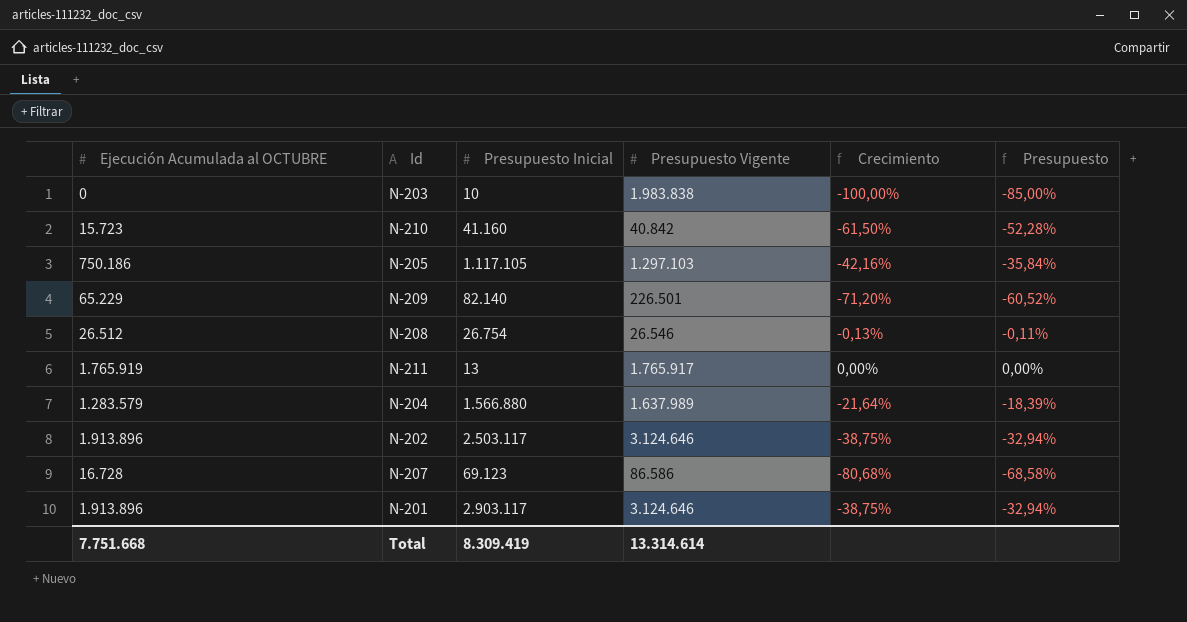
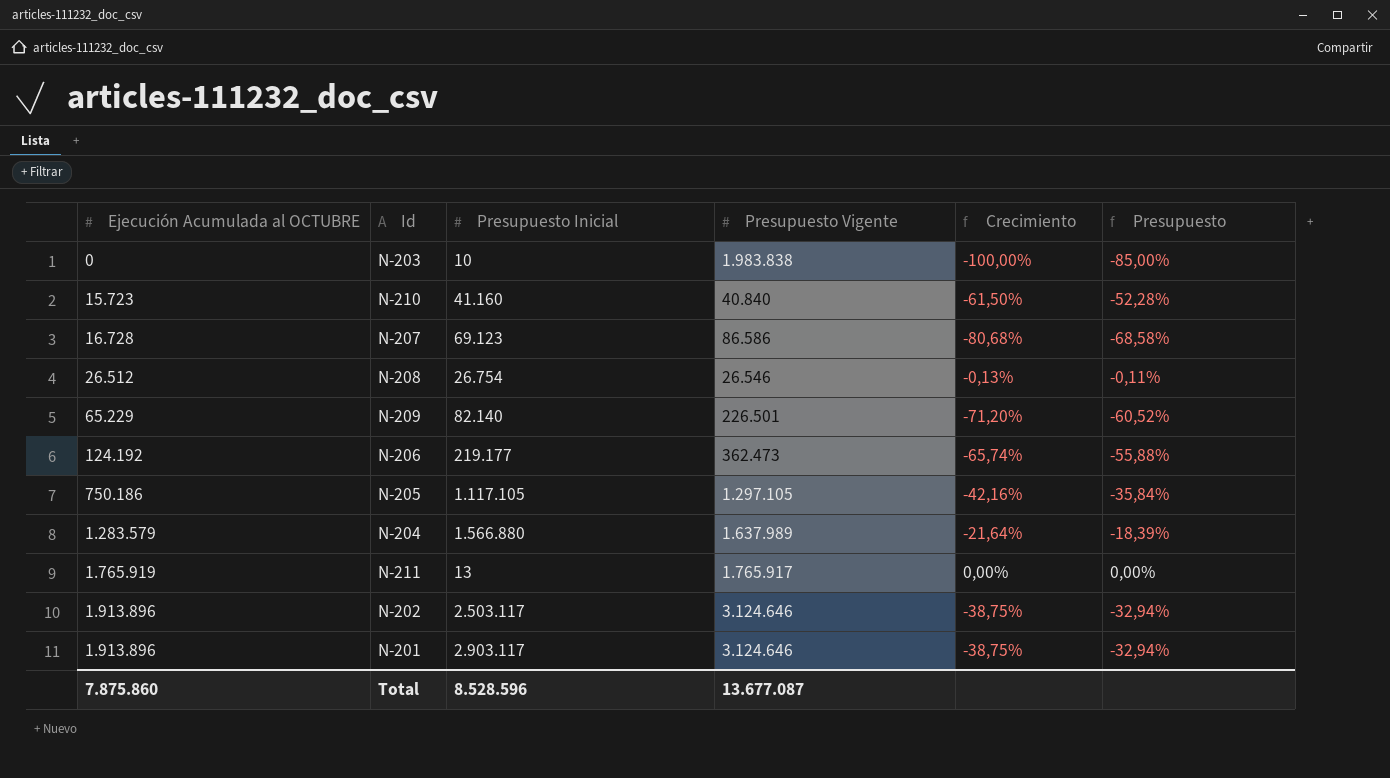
row order: none -> Ejecución Acumulada al OCTUBRE ascending
N-210 | Presupuesto Vigente: 40.842 -> 40.840
row N-206: none -> 124.192 | 219.177 | 362.473 | -65,74% | -55,88%
N-205 | Presupuesto Vigente: 1.297.103 -> 1.297.105
Total | Ejecución Acumulada al OCTUBRE: 7.751.668 -> 7.875.860
Total | Presupuesto Inicial: 8.309.419 -> 8.528.596
Total | Presupuesto Vigente: 13.314.614 -> 13.677.087

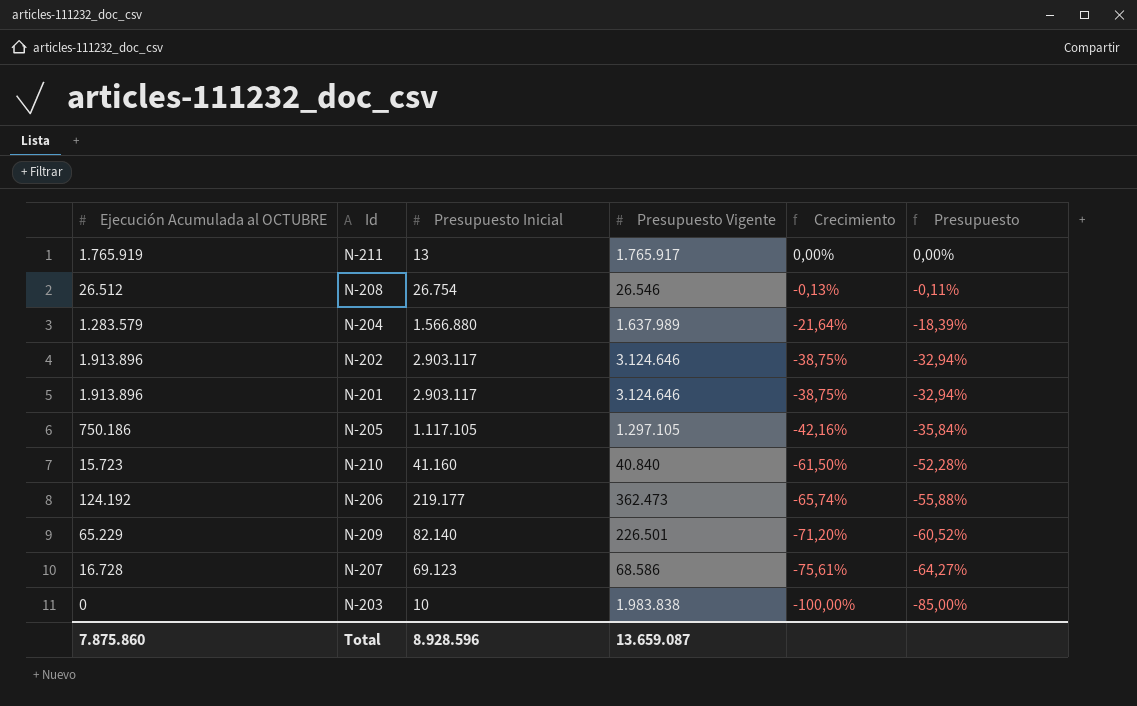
row order: Ejecución Acumulada al OCTUBRE ascending -> Crecimiento descending
N-202 | Presupuesto Inicial: 2.503.117 -> 2.903.117
N-207 | Presupuesto Vigente: 86.586 -> 68.586
N-207 | Crecimiento: -80,68% -> -75,61%
N-207 | Presupuesto: -68,58% -> -64,27%
Total | Presupuesto Inicial: 8.528.596 -> 8.928.596
Total | Presupuesto Vigente: 13.677.087 -> 13.659.087

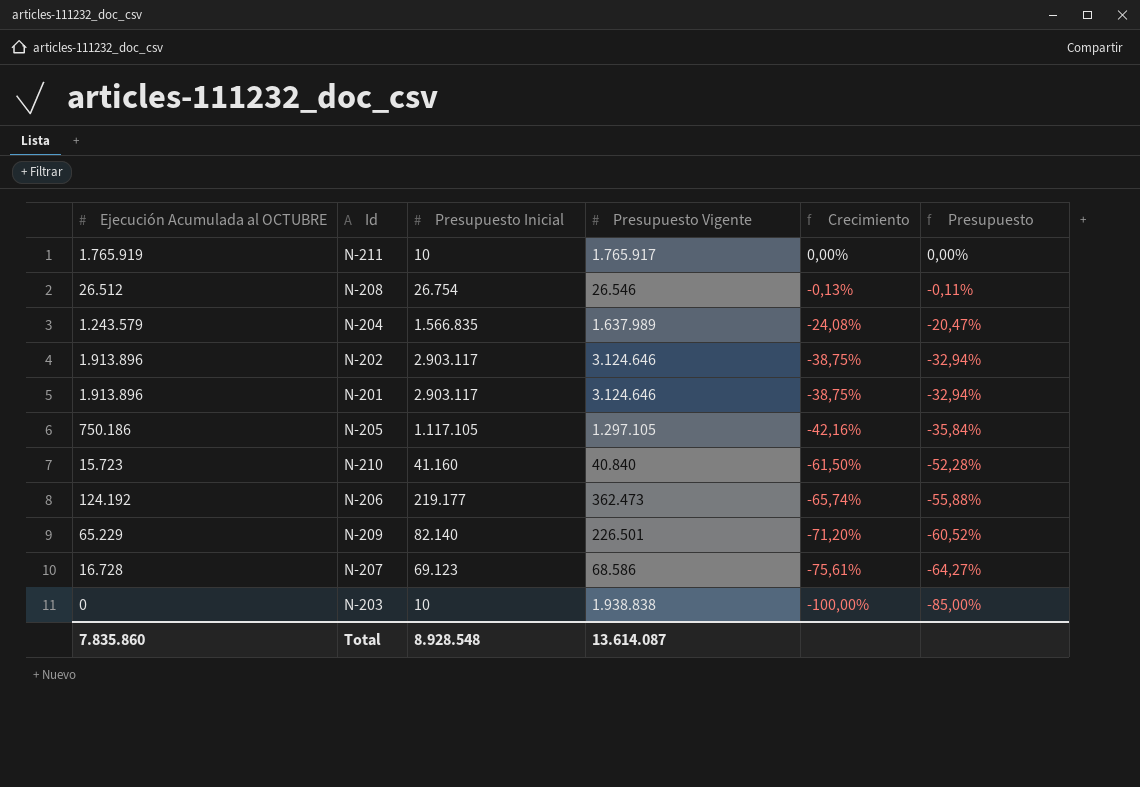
N-211 | Presupuesto Inicial: 13 -> 10
N-204 | Ejecución Acumulada al OCTUBRE: 1.283.579 -> 1.243.579
N-204 | Presupuesto Inicial: 1.566.880 -> 1.566.835
N-204 | Crecimiento: -21,64% -> -24,08%
N-204 | Presupuesto: -18,39% -> -20,47%
N-203 | Presupuesto Vigente: 1.983.838 -> 1.938.838
Total | Ejecución Acumulada al OCTUBRE: 7.875.860 -> 7.835.860
Total | Presupuesto Inicial: 8.928.596 -> 8.928.548
Total | Presupuesto Vigente: 13.659.087 -> 13.614.087

